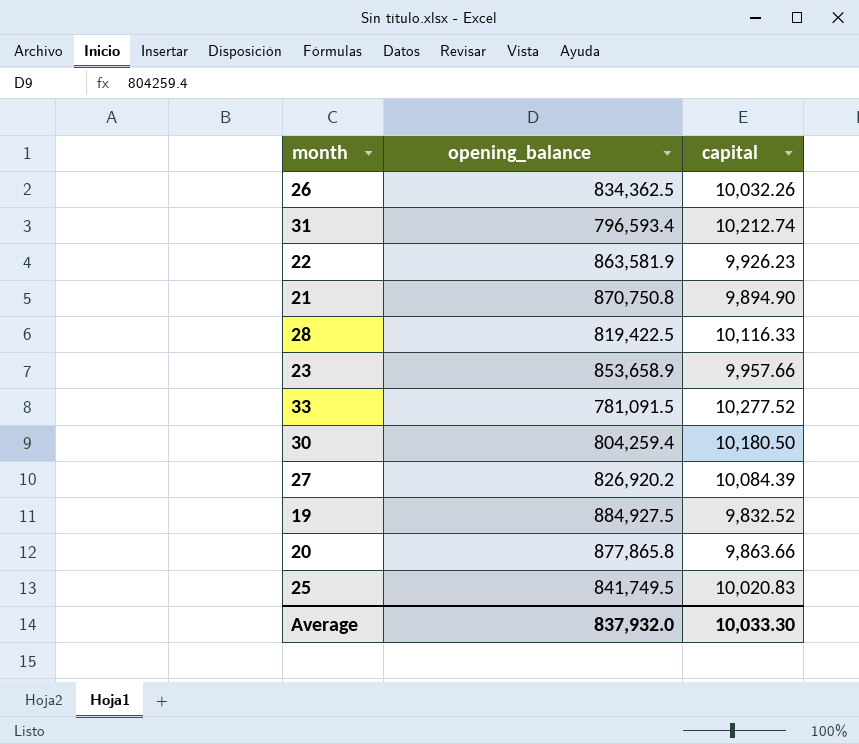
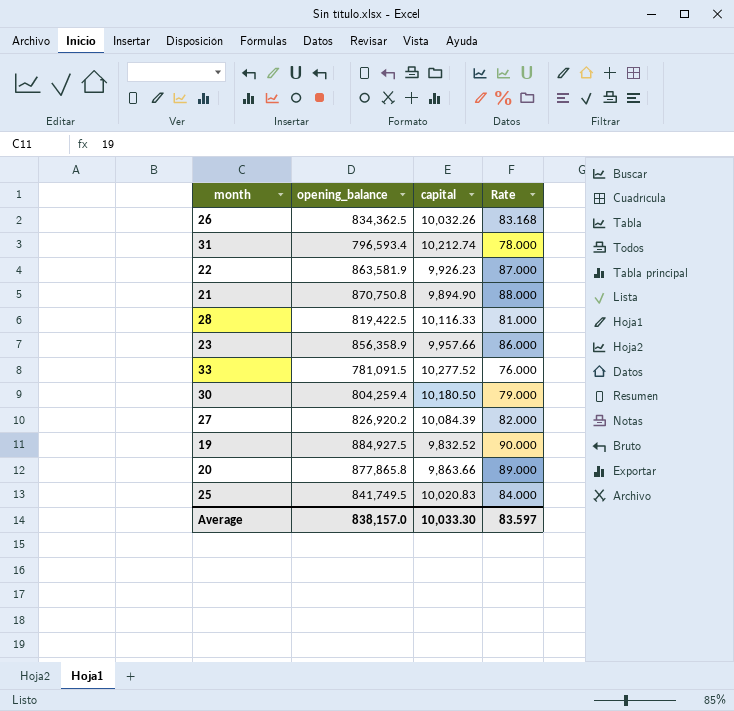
column Rate | formula: none -> [opening_balance] / [capital]
23 | opening_balance: 853,658.9 -> 856,358.9
Average | opening_balance: 837,932.0 -> 838,157.0

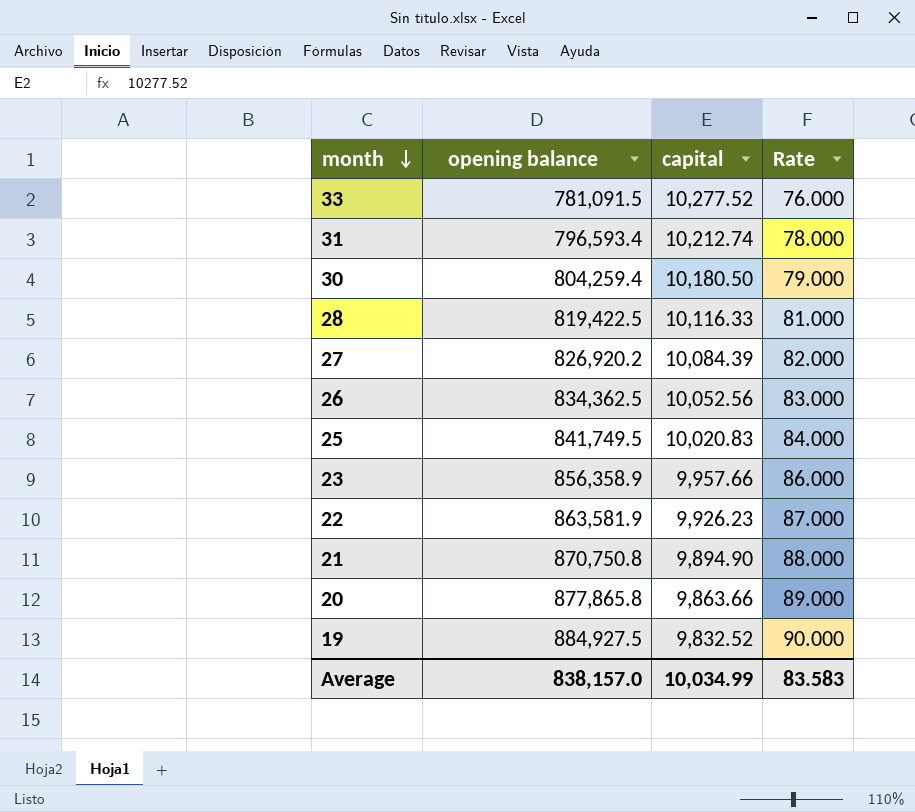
row order: none -> month descending
column name: opening_balance -> opening balance
26 | capital: 10,032.26 -> 10,052.56
26 | Rate: 83.168 -> 83.000
Average | capital: 10,033.30 -> 10,034.99
Average | Rate: 83.597 -> 83.583

